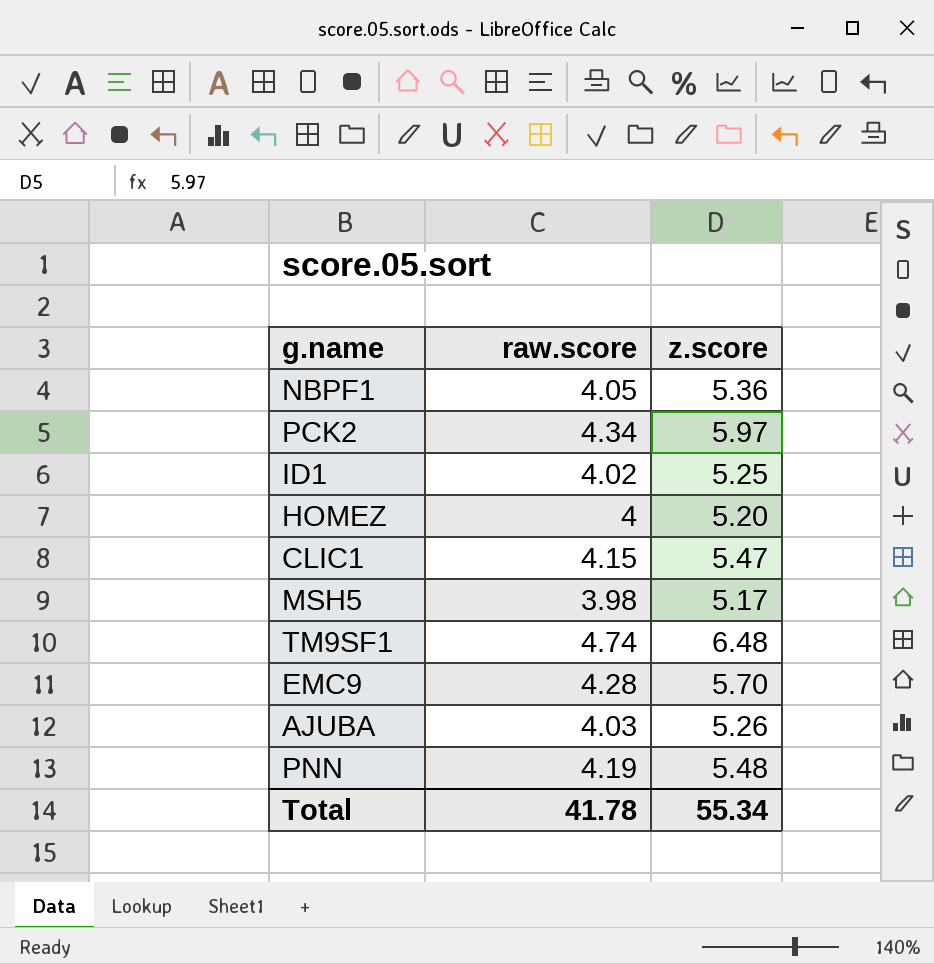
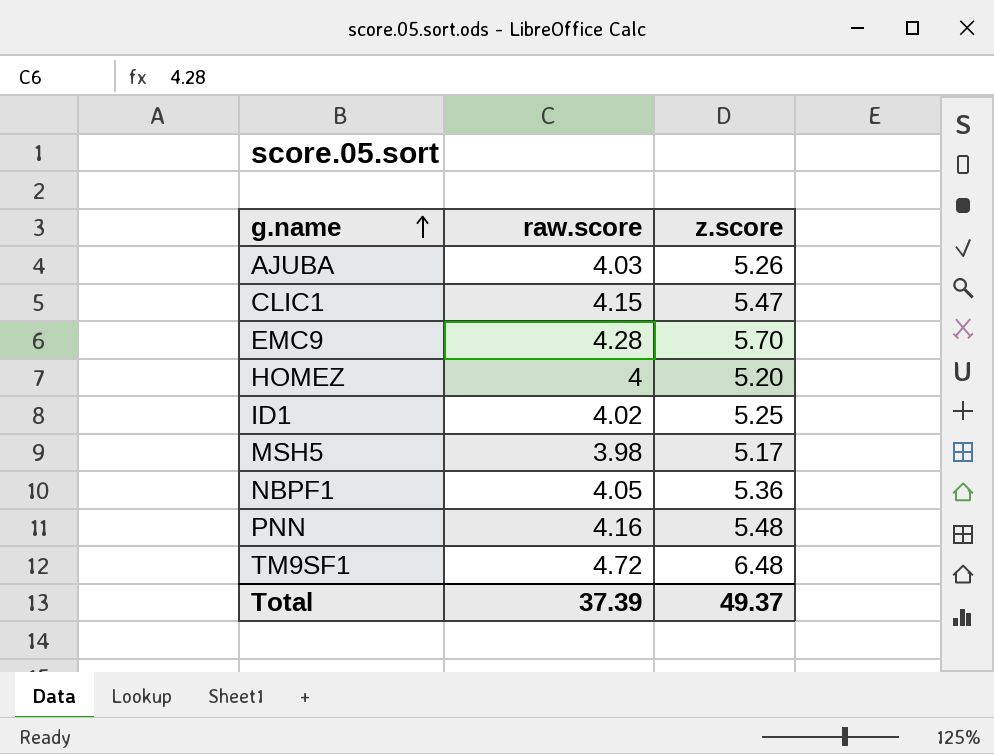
row order: none -> g.name ascending
row PCK2: 4.34 | 5.97 -> none
PNN | raw.score: 4.19 -> 4.16
TM9SF1 | raw.score: 4.74 -> 4.72
Total | raw.score: 41.78 -> 37.39
Total | z.score: 55.34 -> 49.37

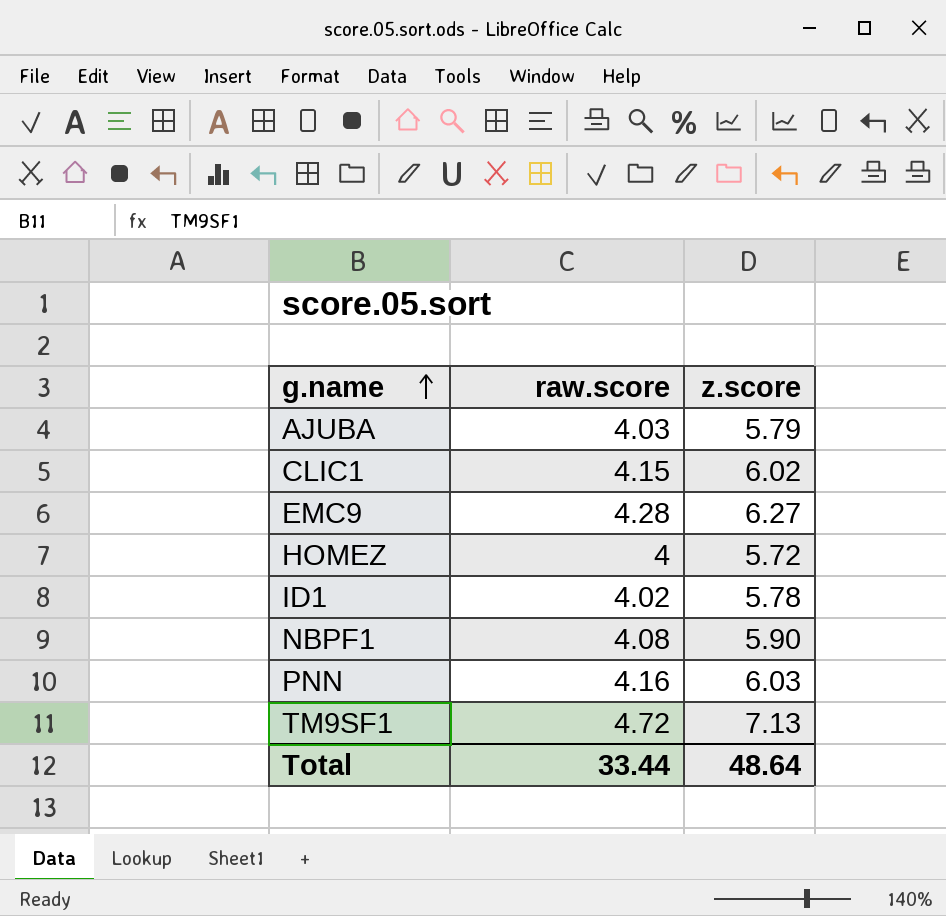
row MSH5: 3.98 | 5.17 -> none
AJUBA | z.score: 5.26 -> 5.79
CLIC1 | z.score: 5.47 -> 6.02
EMC9 | z.score: 5.70 -> 6.27
HOMEZ | z.score: 5.20 -> 5.72
ID1 | z.score: 5.25 -> 5.78
NBPF1 | raw.score: 4.05 -> 4.08
NBPF1 | z.score: 5.36 -> 5.90
PNN | z.score: 5.48 -> 6.03
TM9SF1 | z.score: 6.48 -> 7.13
Total | raw.score: 37.39 -> 33.44
Total | z.score: 49.37 -> 48.64

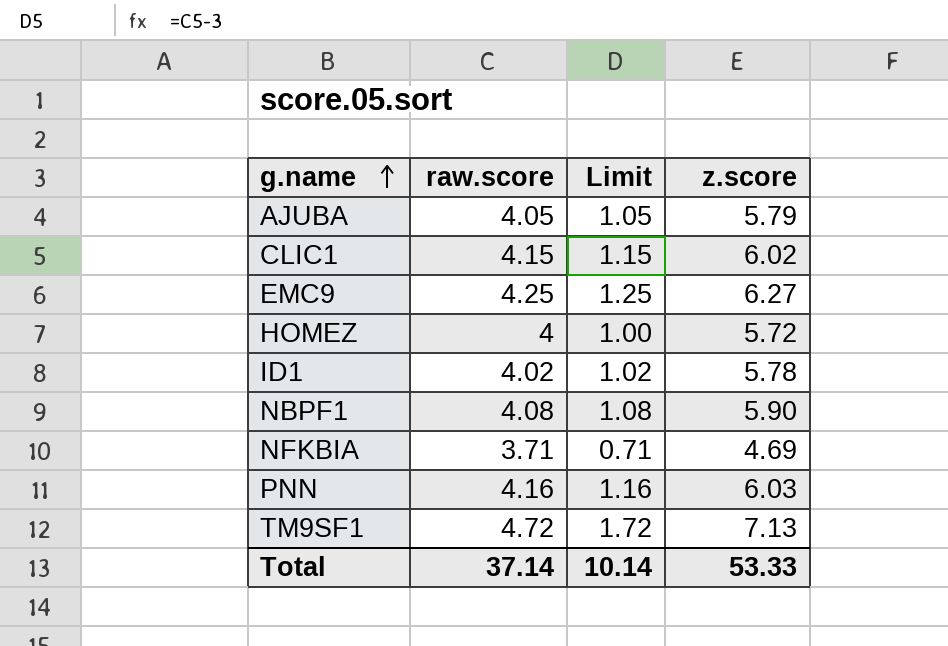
column Limit | formula: none -> [raw.score] - 3
AJUBA | raw.score: 4.03 -> 4.05
EMC9 | raw.score: 4.28 -> 4.25
row NFKBIA: none -> 3.71 | 0.71 | 4.69
Total | raw.score: 33.44 -> 37.14
Total | z.score: 48.64 -> 53.33

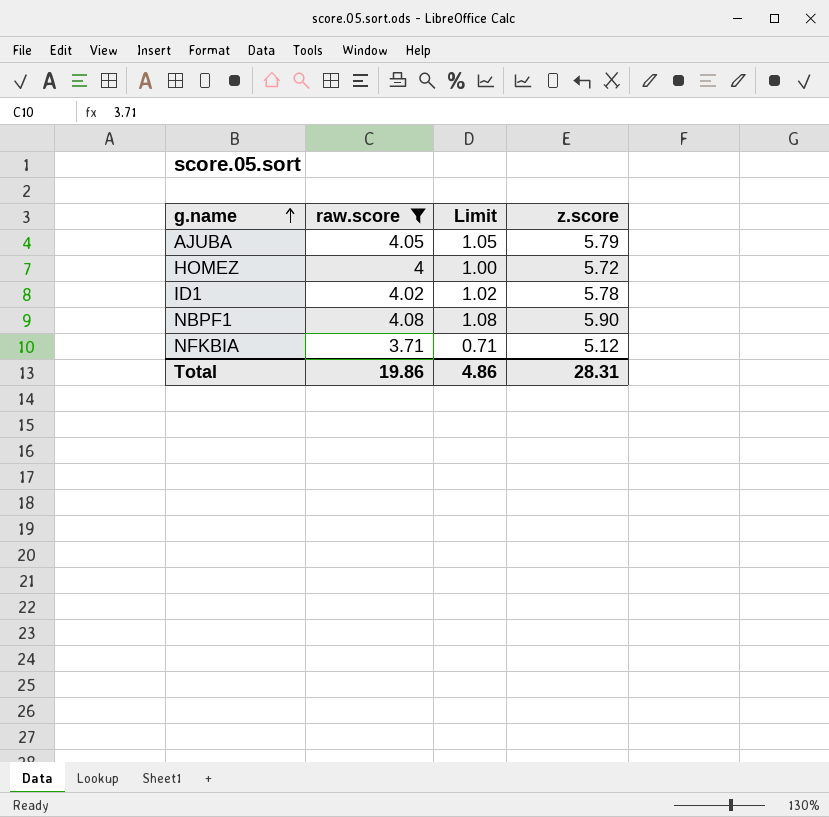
filter: none -> raw.score <= 4.08
NFKBIA | z.score: 4.69 -> 5.12
Total | raw.score: 37.14 -> 19.86
Total | Limit: 10.14 -> 4.86
Total | z.score: 53.33 -> 28.31

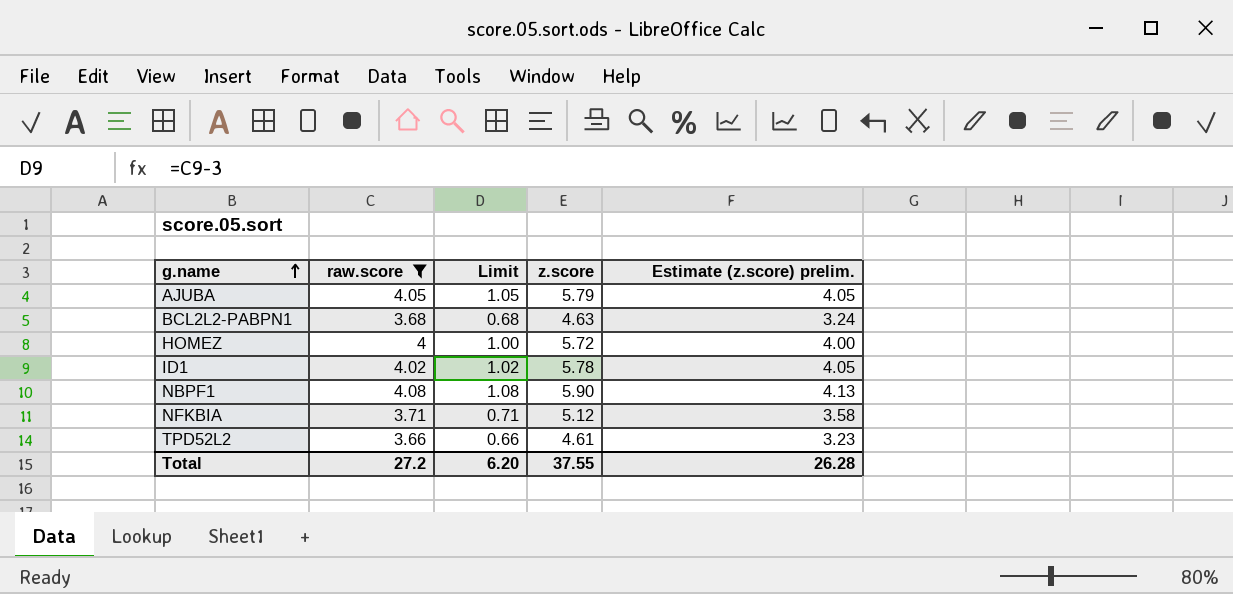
column Estimate (z.score) prelim. | formula: none -> [z.score] * 0.7
row BCL2L2-PABPN1: none -> 3.68 | 0.68 | 4.63 | 3.24
row TPD52L2: none -> 3.66 | 0.66 | 4.61 | 3.23
Total | raw.score: 19.86 -> 27.2
Total | Limit: 4.86 -> 6.20
Total | z.score: 28.31 -> 37.55

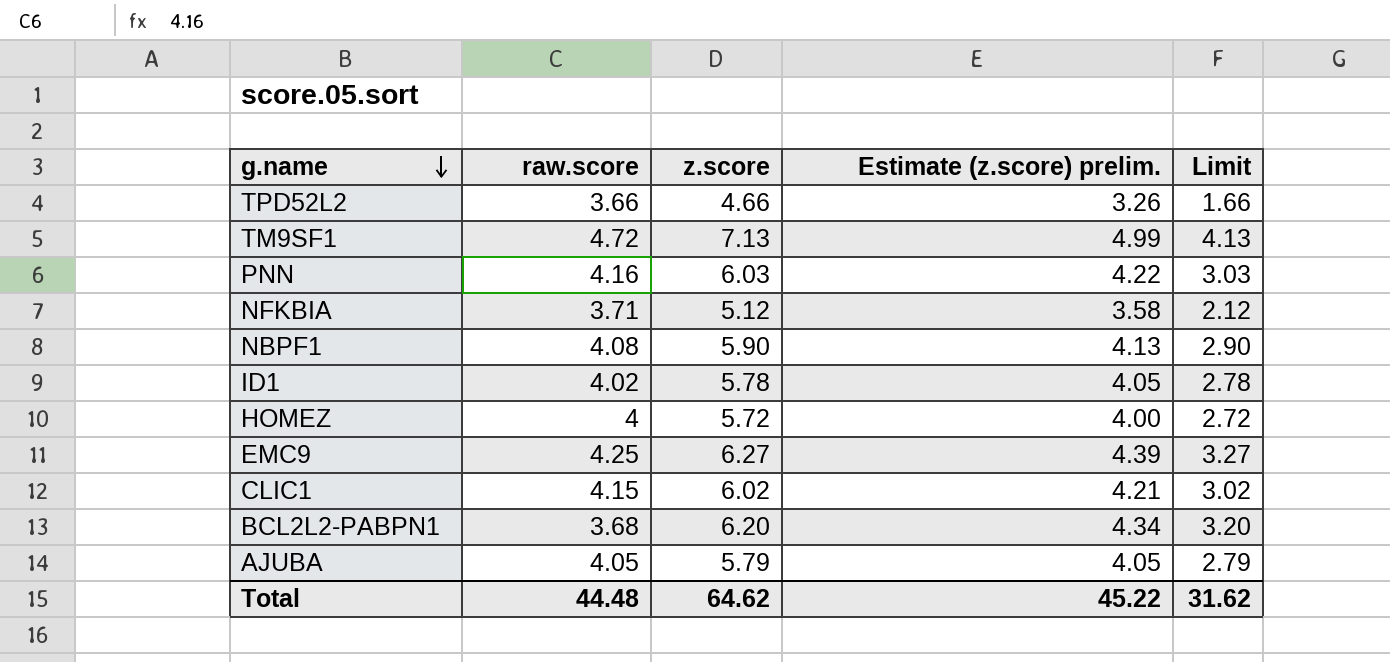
filter: raw.score <= 4.08 -> none
row order: g.name ascending -> g.name descending
column Limit | formula: [raw.score] - 3 -> [z.score] - 3
column Limit | position: 3 -> 5
TPD52L2 | z.score: 4.61 -> 4.66
TPD52L2 | Estimate (z.score) prelim.: 3.23 -> 3.26
BCL2L2-PABPN1 | z.score: 4.63 -> 6.20
BCL2L2-PABPN1 | Estimate (z.score) prelim.: 3.24 -> 4.34
Total | raw.score: 27.2 -> 44.48
Total | z.score: 37.55 -> 64.62
Total | Estimate (z.score) prelim.: 26.28 -> 45.22
Total | Limit: 6.20 -> 31.62

